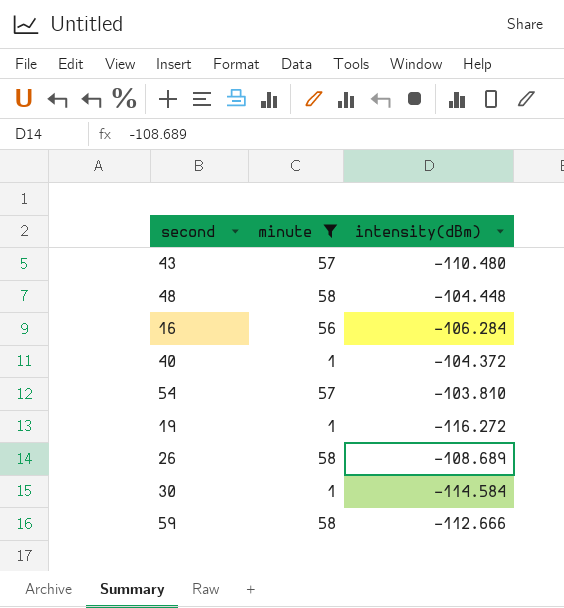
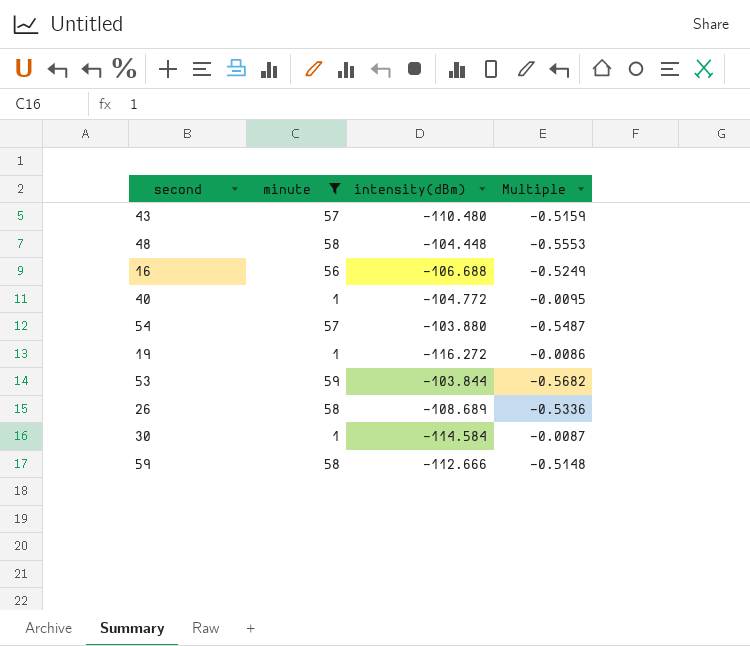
column Multiple | formula: none -> [minute] / [intensity(dBm)]
16 | intensity(dBm): -106.284 -> -106.688
40 | intensity(dBm): -104.372 -> -104.772
54 | intensity(dBm): -103.810 -> -103.880
row 53: none -> 59 | -103.844 | -0.5682

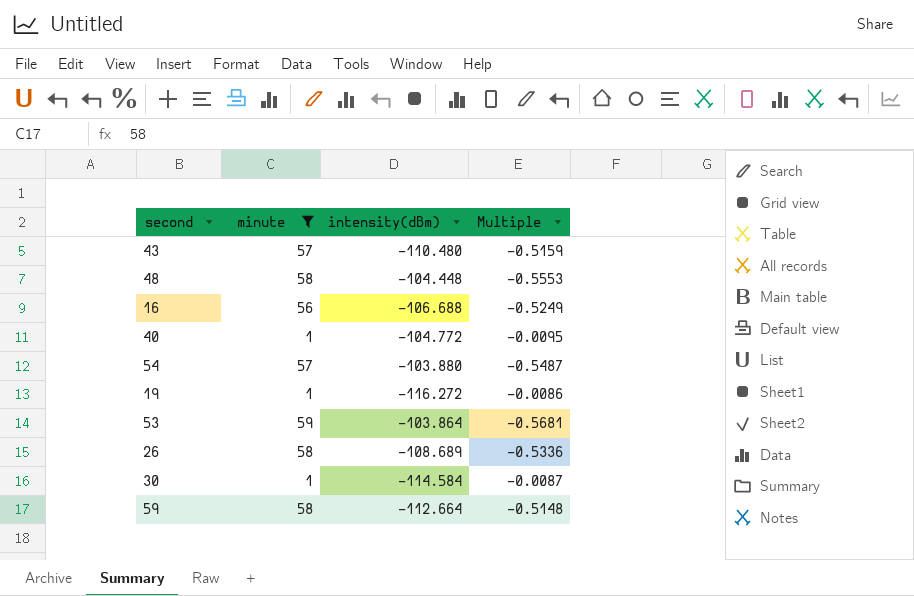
53 | intensity(dBm): -103.844 -> -103.864
53 | Multiple: -0.5682 -> -0.5681
59 | intensity(dBm): -112.666 -> -112.664

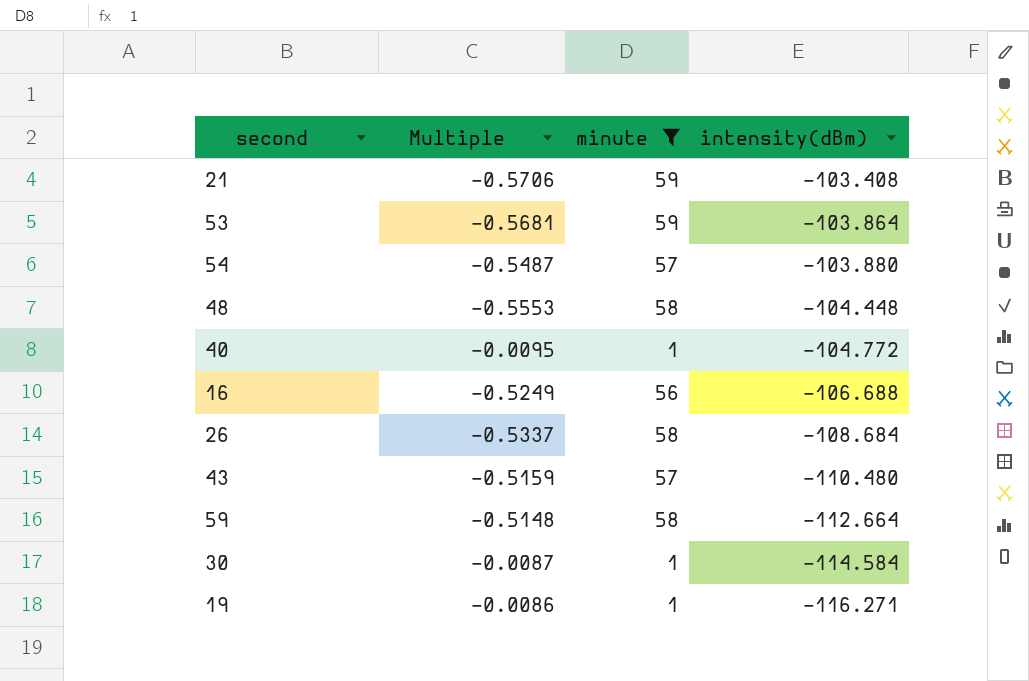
row order: none -> intensity(dBm) descending
column Multiple | position: 4 -> 2
row 21: none -> -0.5706 | 59 | -103.408
26 | Multiple: -0.5336 -> -0.5337
26 | intensity(dBm): -108.689 -> -108.684
19 | intensity(dBm): -116.272 -> -116.271

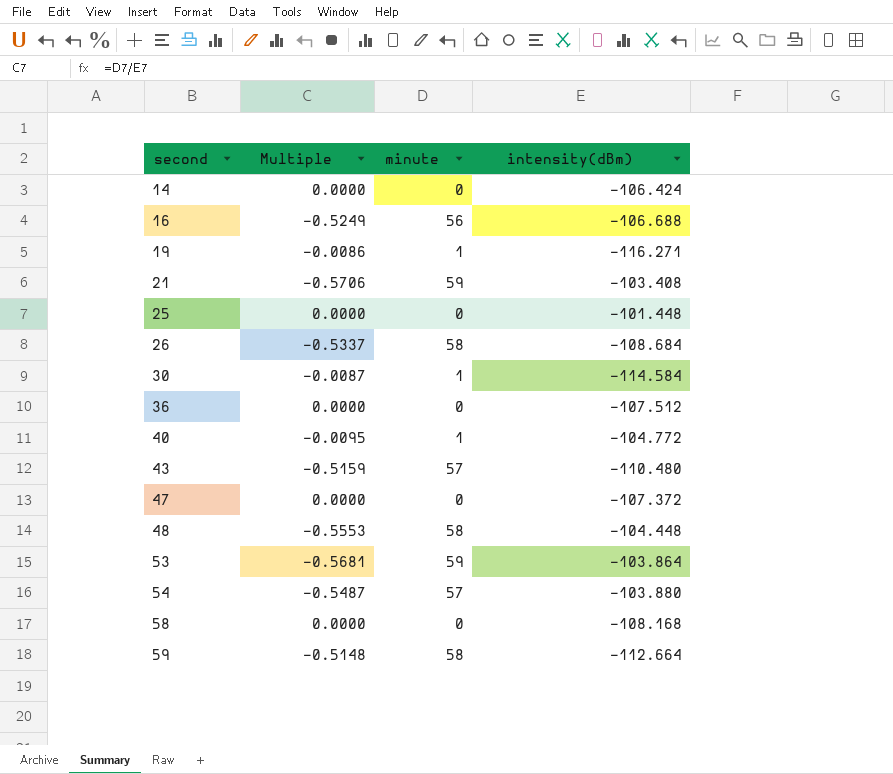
filter: minute != 0 -> none
row order: intensity(dBm) descending -> second ascending

